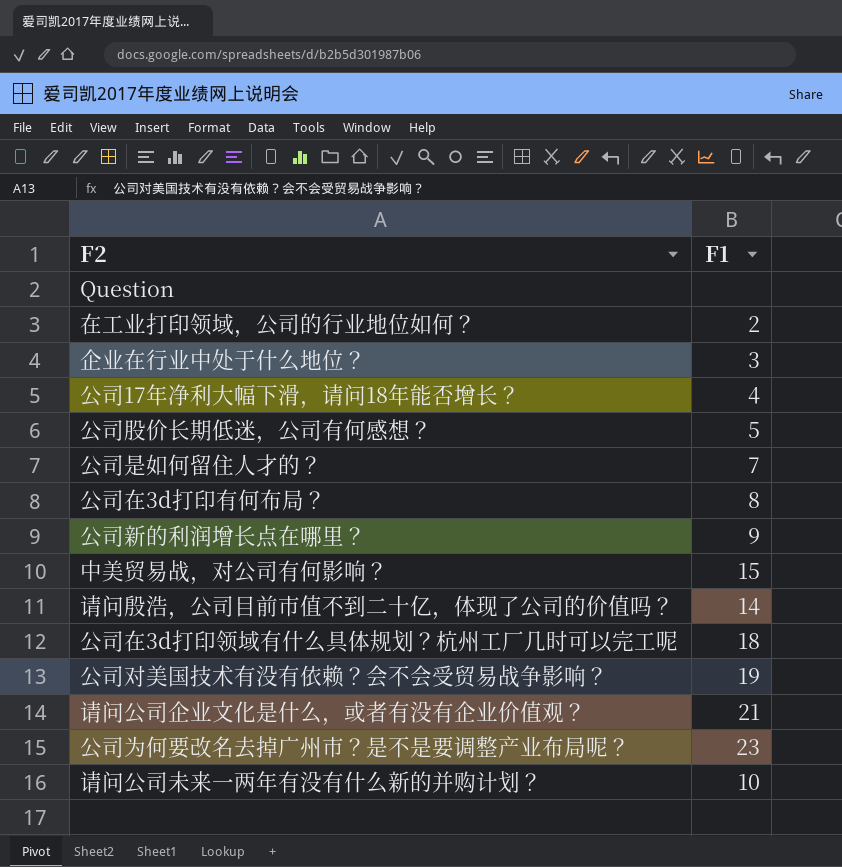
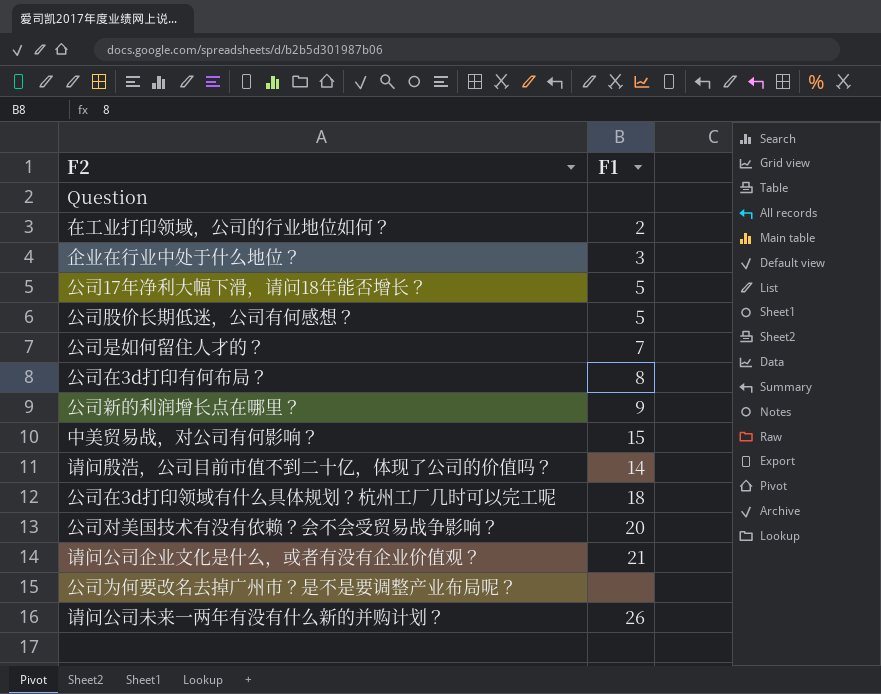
公司17年净利大幅下滑，请问18年能否增长？ | F1: 4 -> 5
公司对美国技术有没有依赖？会不会受贸易战争影响？ | F1: 19 -> 20
公司为何要改名去掉广州市？是不是要调整产业布局呢？ | F1: 23 -> none
请问公司未来一两年有没有什么新的并购计划？ | F1: 10 -> 26

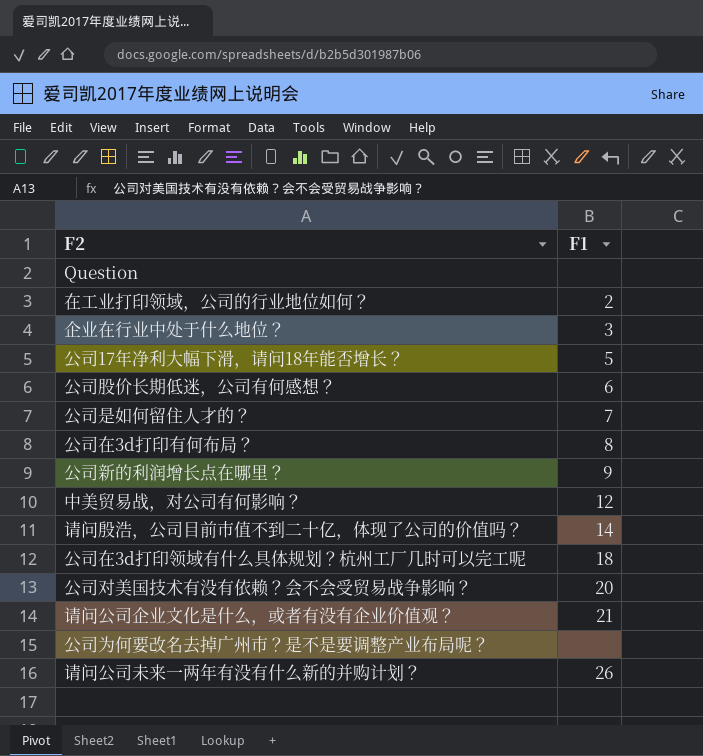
公司股价长期低迷，公司有何感想？ | F1: 5 -> 6
中美贸易战，对公司有何影响？ | F1: 15 -> 12

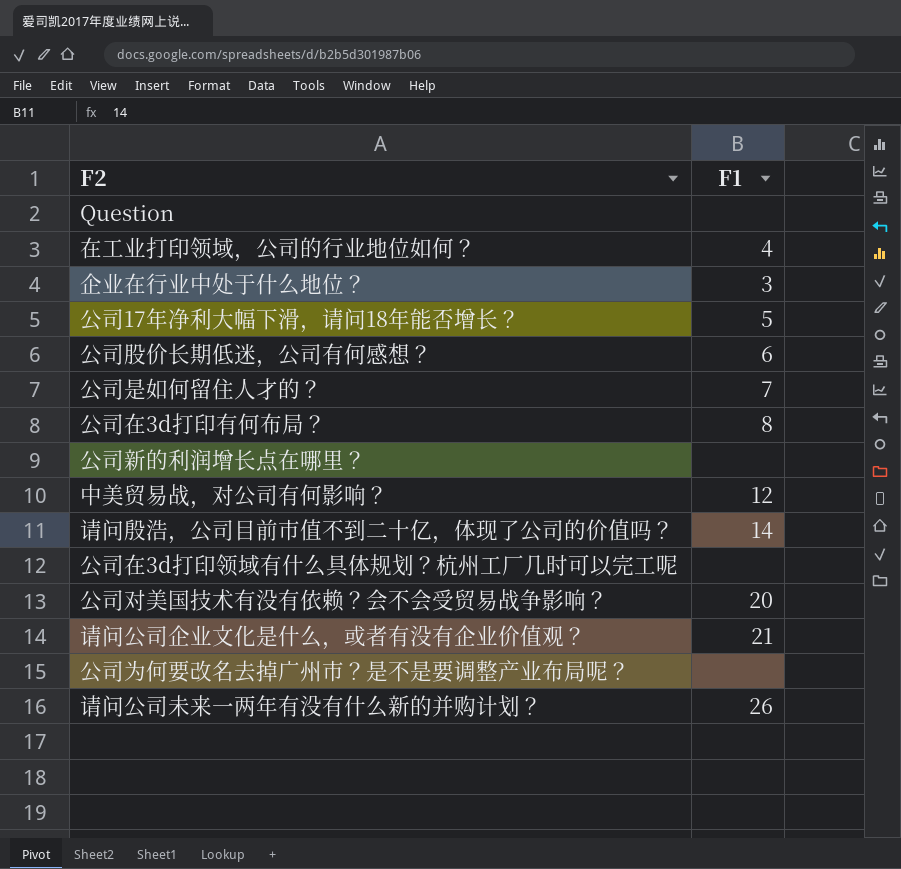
在工业打印领域，公司的行业地位如何？ | F1: 2 -> 4
公司新的利润增长点在哪里？ | F1: 9 -> none
公司在3d打印领域有什么具体规划？杭州工厂几时可以完工呢 | F1: 18 -> none

